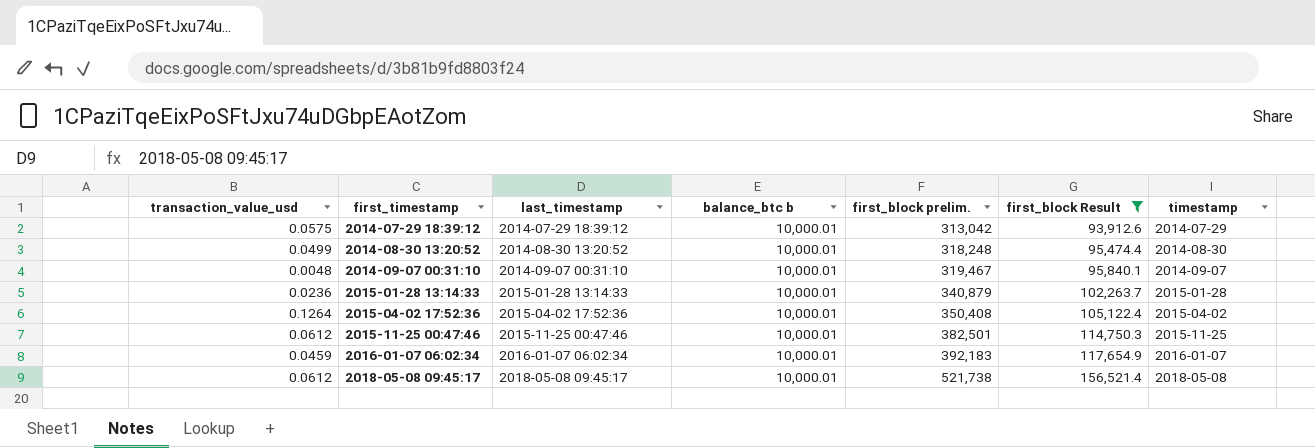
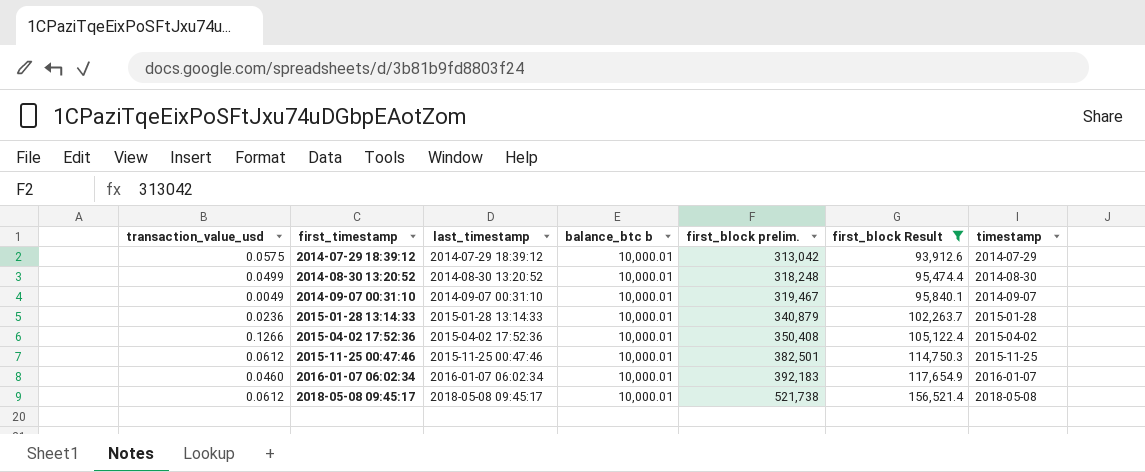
2014-09-07 00:31:10 | transaction_value_usd: 0.0048 -> 0.0049
2015-04-02 17:52:36 | transaction_value_usd: 0.1264 -> 0.1266
2016-01-07 06:02:34 | transaction_value_usd: 0.0459 -> 0.0460

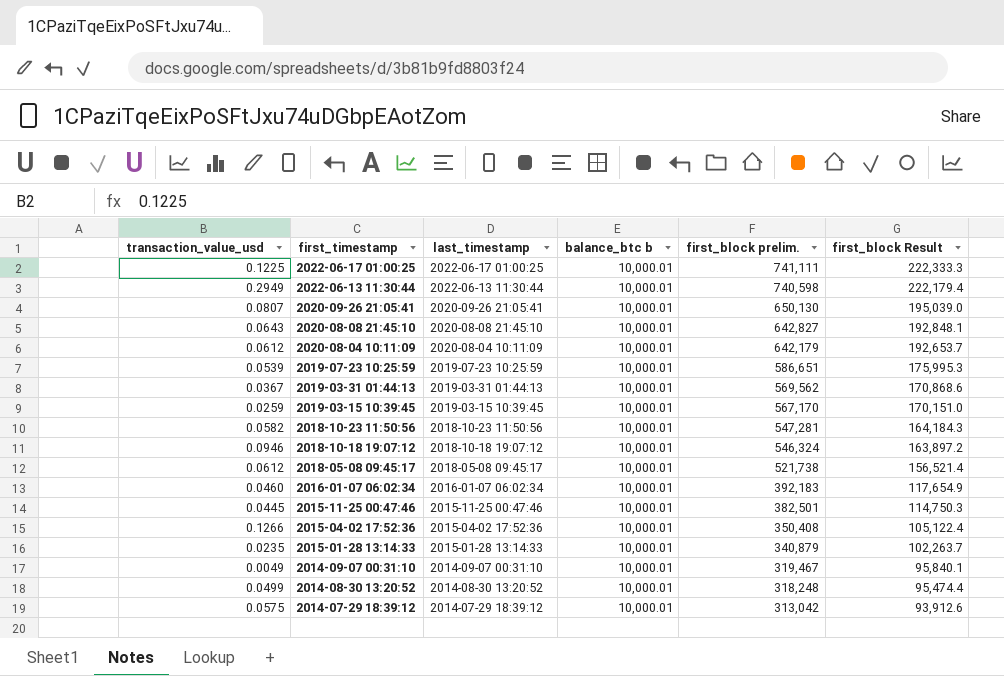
filter: first_block Result <= 156,521.4 -> none
row order: first_timestamp ascending -> first_timestamp descending
column timestamp | position: 7 -> none
2015-11-25 00:47:46 | transaction_value_usd: 0.0612 -> 0.0445
2015-01-28 13:14:33 | transaction_value_usd: 0.0236 -> 0.0235

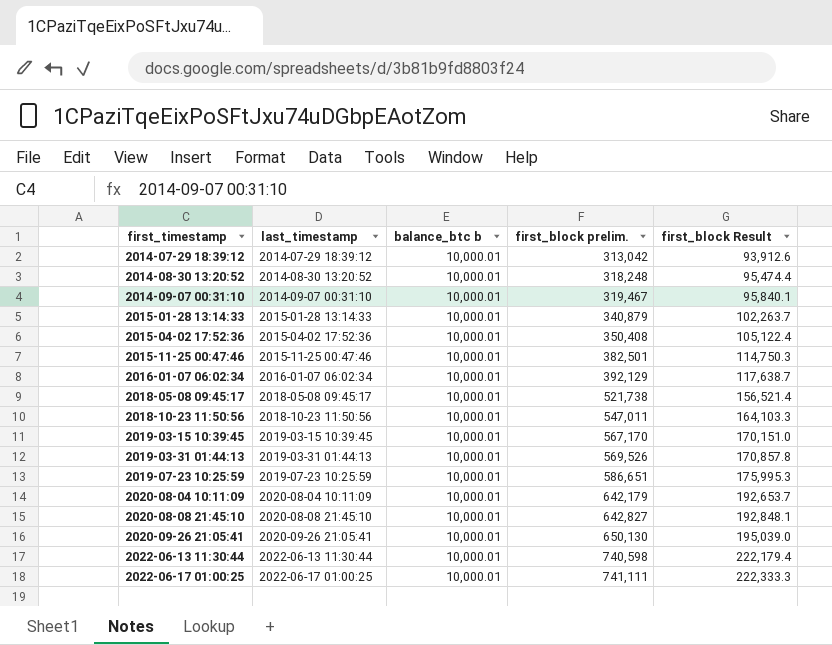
row order: first_timestamp descending -> first_timestamp ascending
column transaction_value_usd | position: 1 -> none
row 2018-10-18 19:07:12: 0.0946 | 2018-10-18 19:07:12 | 10,000.01 | 546,324 | 163,897.2 -> none
2016-01-07 06:02:34 | first_block prelim.: 392,183 -> 392,129
2016-01-07 06:02:34 | first_block Result: 117,654.9 -> 117,638.7
2018-10-23 11:50:56 | first_block prelim.: 547,281 -> 547,011
2018-10-23 11:50:56 | first_block Result: 164,184.3 -> 164,103.3
2019-03-31 01:44:13 | first_block prelim.: 569,562 -> 569,526
2019-03-31 01:44:13 | first_block Result: 170,868.6 -> 170,857.8

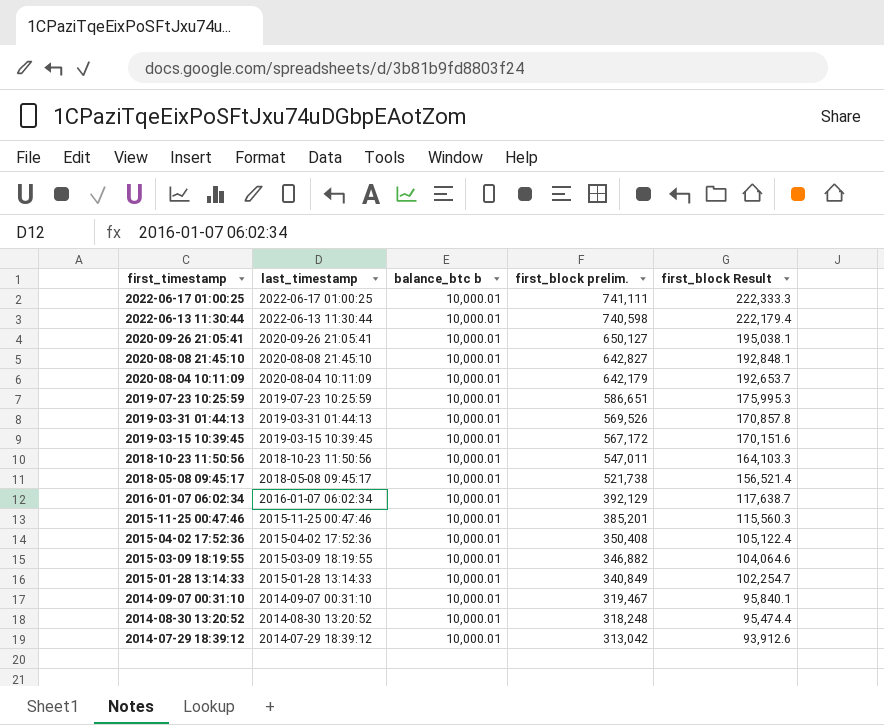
row order: first_timestamp ascending -> first_timestamp descending
2020-09-26 21:05:41 | first_block prelim.: 650,130 -> 650,127
2020-09-26 21:05:41 | first_block Result: 195,039.0 -> 195,038.1
2019-03-15 10:39:45 | first_block prelim.: 567,170 -> 567,172
2019-03-15 10:39:45 | first_block Result: 170,151.0 -> 170,151.6
2015-11-25 00:47:46 | first_block prelim.: 382,501 -> 385,201
2015-11-25 00:47:46 | first_block Result: 114,750.3 -> 115,560.3
row 2015-03-09 18:19:55: none -> 2015-03-09 18:19:55 | 10,000.01 | 346,882 | 104,064.6
2015-01-28 13:14:33 | first_block prelim.: 340,879 -> 340,849
2015-01-28 13:14:33 | first_block Result: 102,263.7 -> 102,254.7

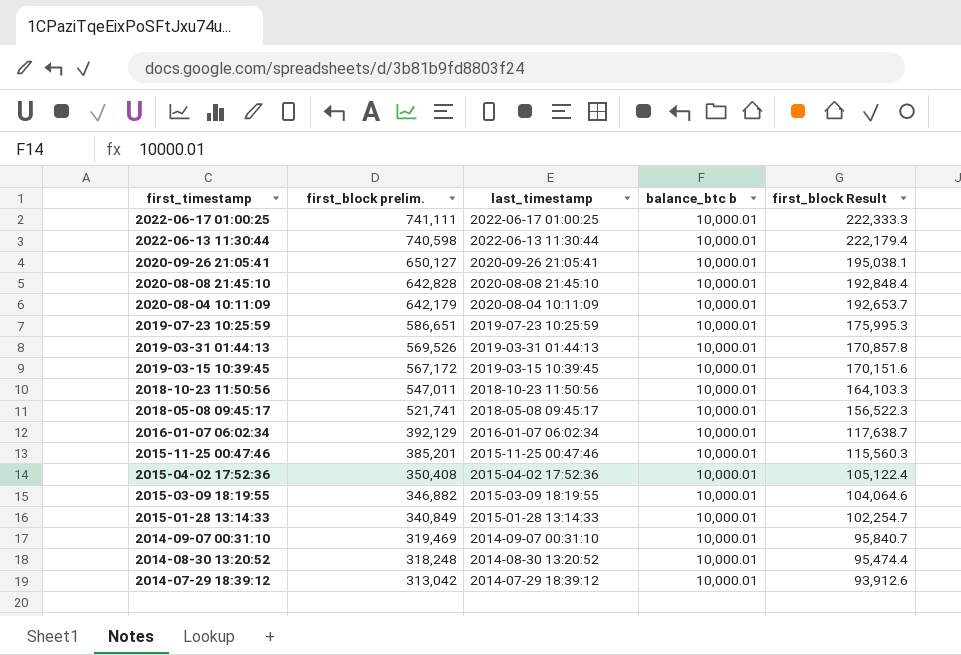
column first_block prelim. | position: 4 -> 2
2020-08-08 21:45:10 | first_block prelim.: 642,827 -> 642,828
2020-08-08 21:45:10 | first_block Result: 192,848.1 -> 192,848.4
2018-05-08 09:45:17 | first_block prelim.: 521,738 -> 521,741
2018-05-08 09:45:17 | first_block Result: 156,521.4 -> 156,522.3
2014-09-07 00:31:10 | first_block prelim.: 319,467 -> 319,469
2014-09-07 00:31:10 | first_block Result: 95,840.1 -> 95,840.7

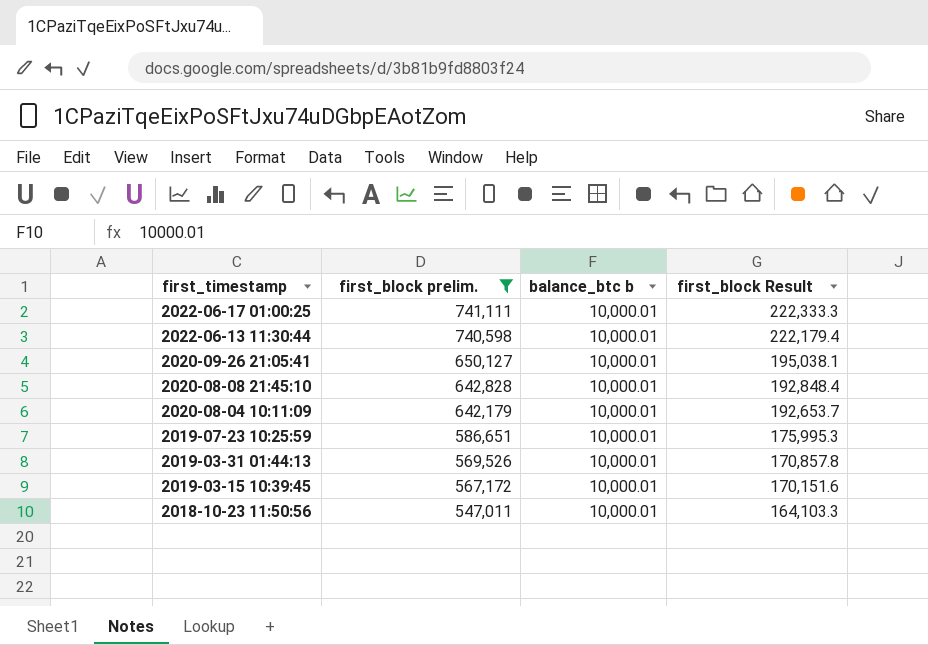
filter: none -> first_block prelim. >= 547,011
column last_timestamp | position: 3 -> none

